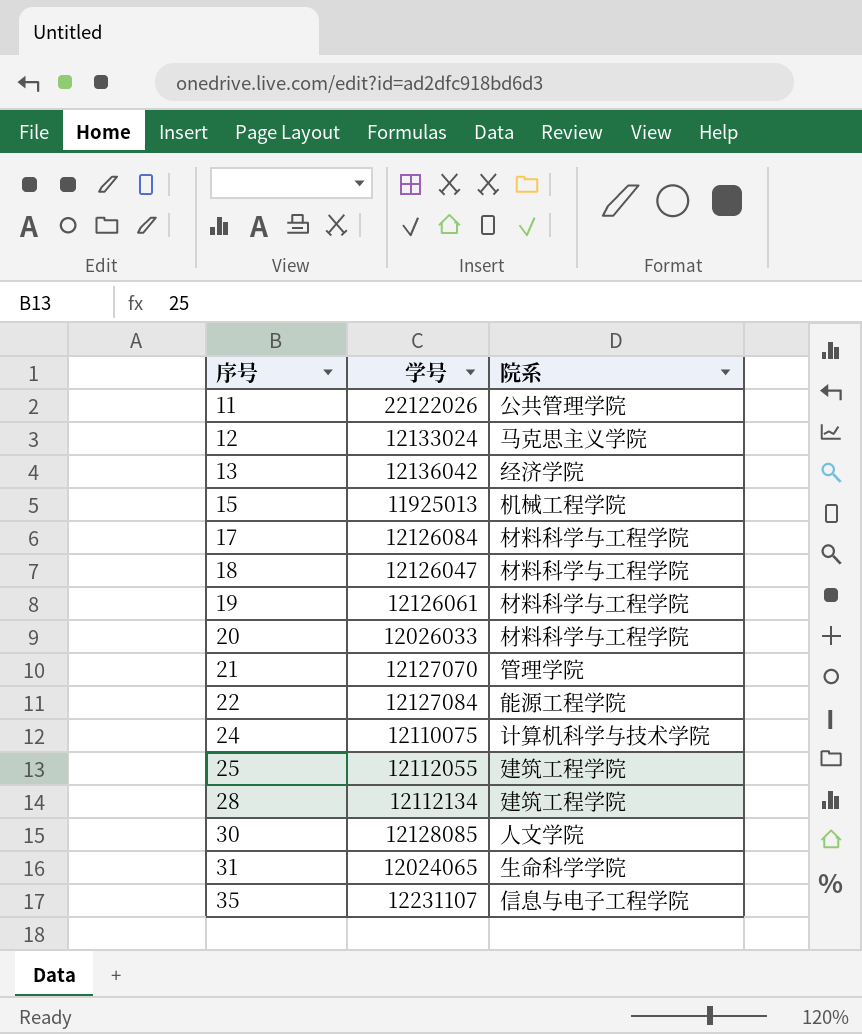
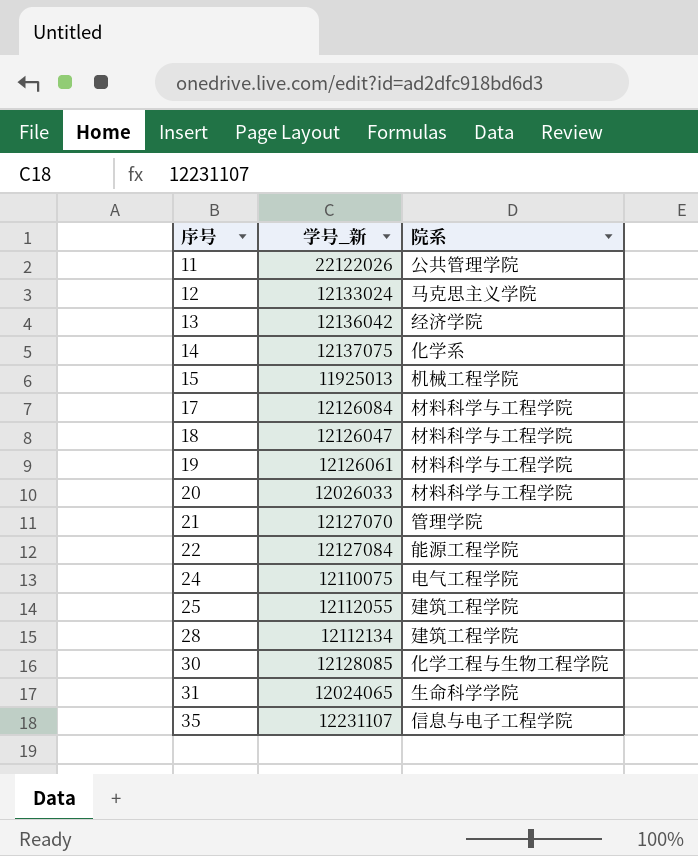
column name: 学号 -> 学号_新
row 14: none -> 12137075 | 化学系
24 | 院系: 计算机科学与技术学院 -> 电气工程学院
30 | 院系: 人文学院 -> 化学工程与生物工程学院

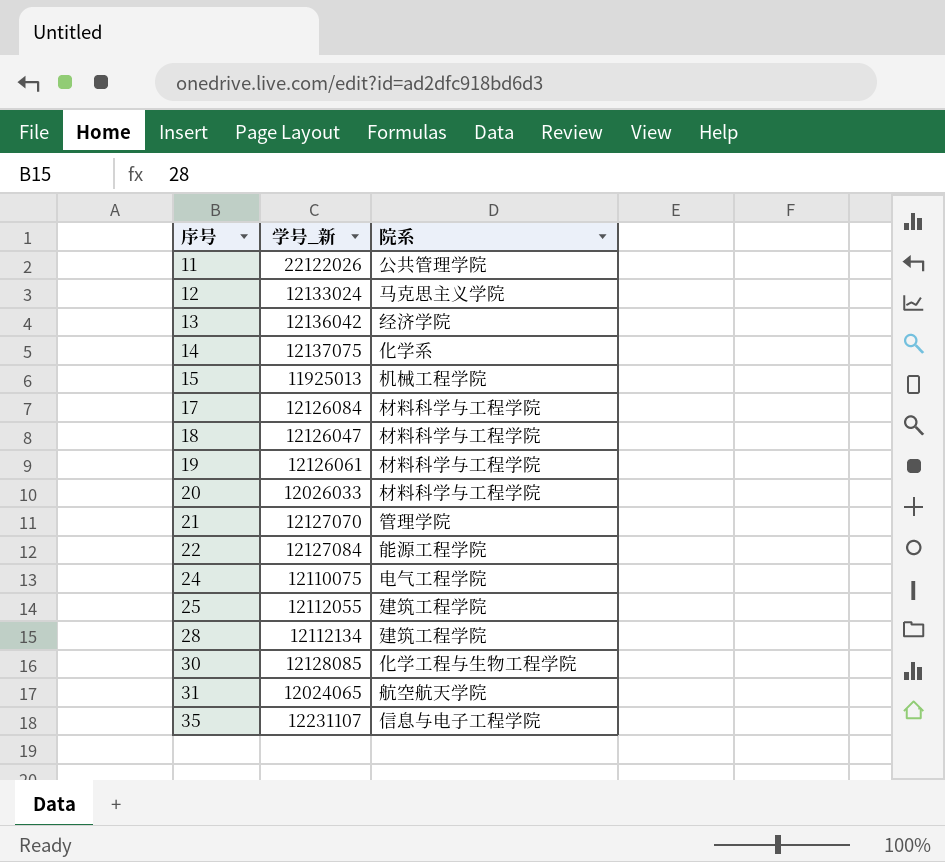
31 | 院系: 生命科学学院 -> 航空航天学院

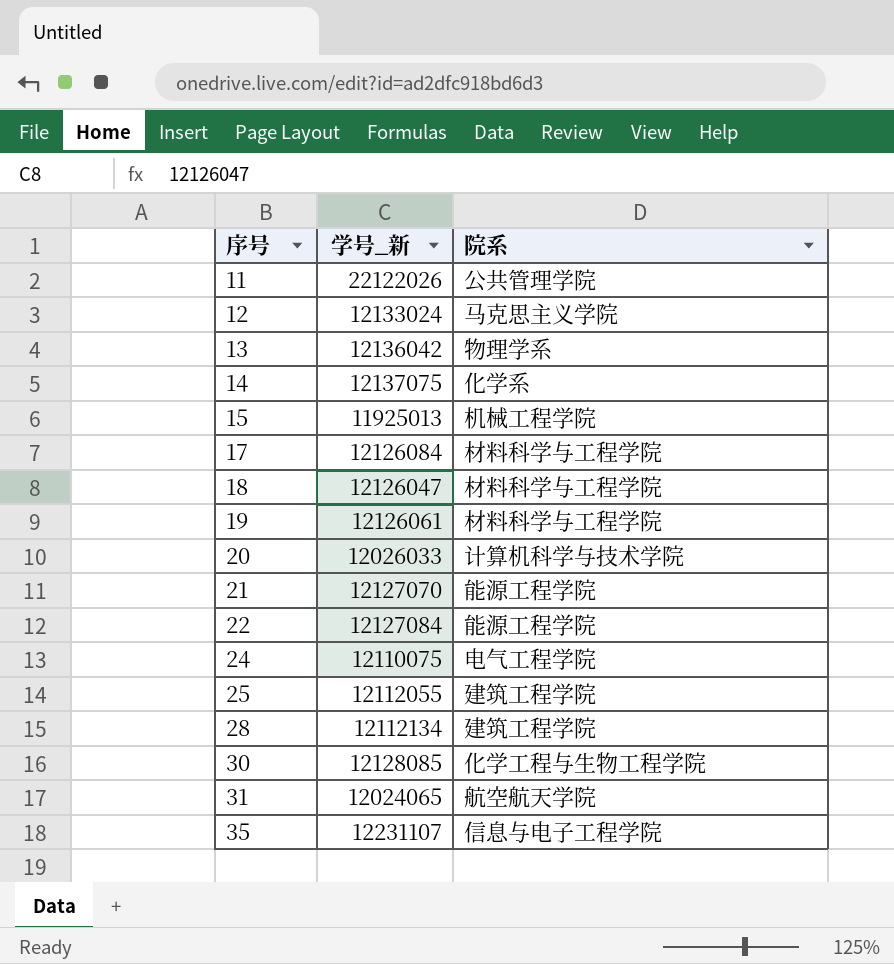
13 | 院系: 经济学院 -> 物理学系
20 | 院系: 材料科学与工程学院 -> 计算机科学与技术学院
21 | 院系: 管理学院 -> 能源工程学院

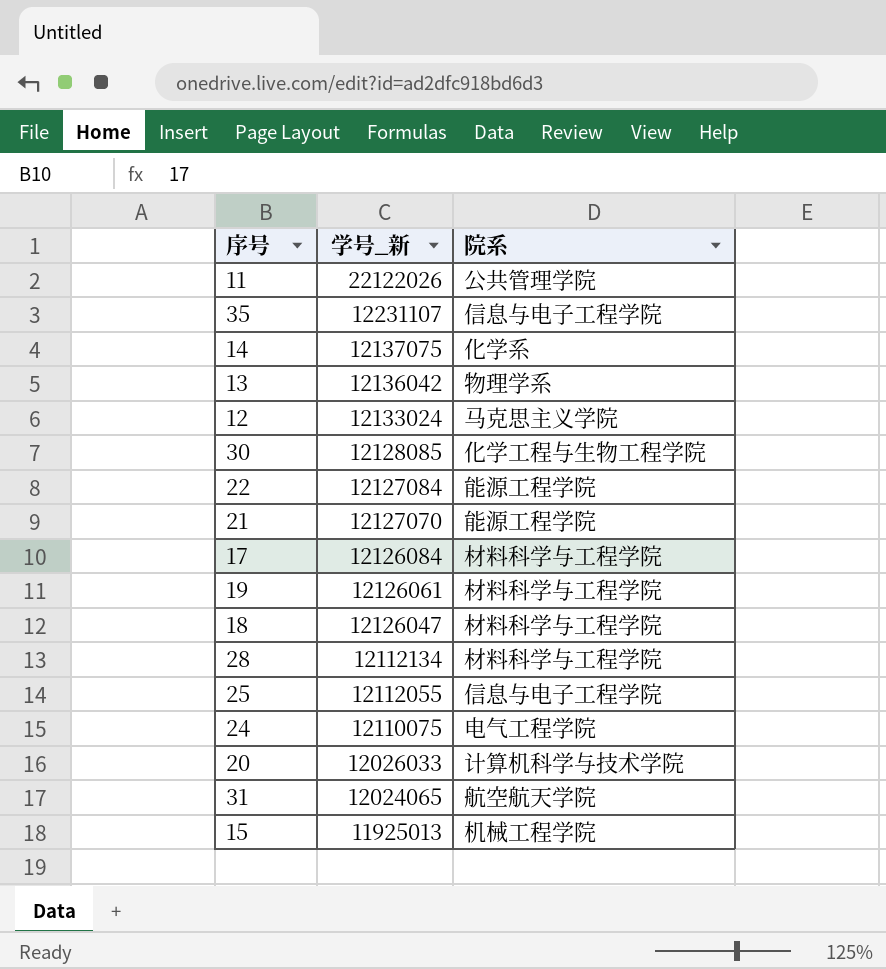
row order: 序号 ascending -> 学号_新 descending
28 | 院系: 建筑工程学院 -> 材料科学与工程学院
25 | 院系: 建筑工程学院 -> 信息与电子工程学院

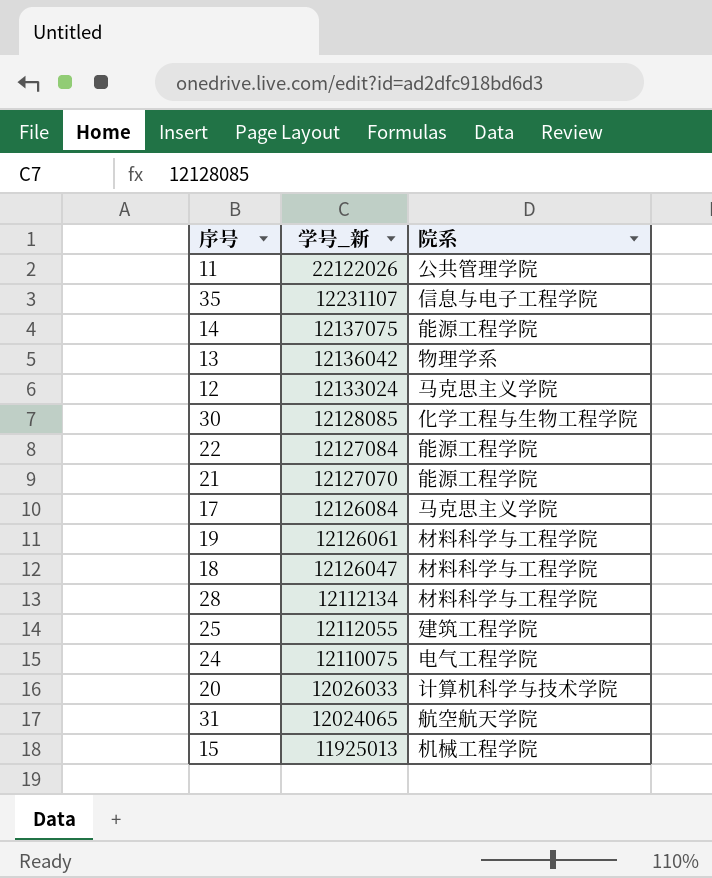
14 | 院系: 化学系 -> 能源工程学院
17 | 院系: 材料科学与工程学院 -> 马克思主义学院
25 | 院系: 信息与电子工程学院 -> 建筑工程学院

